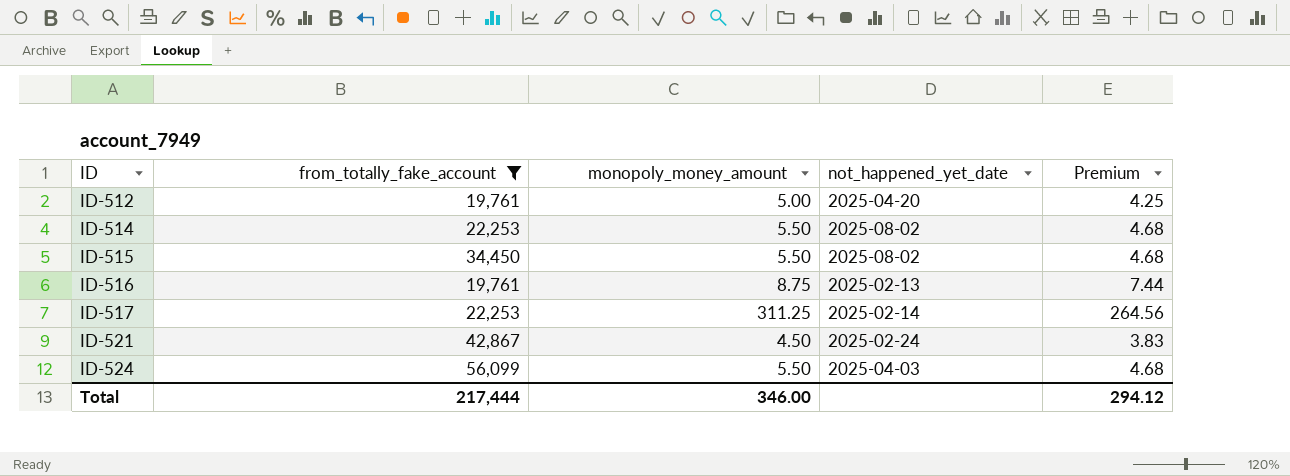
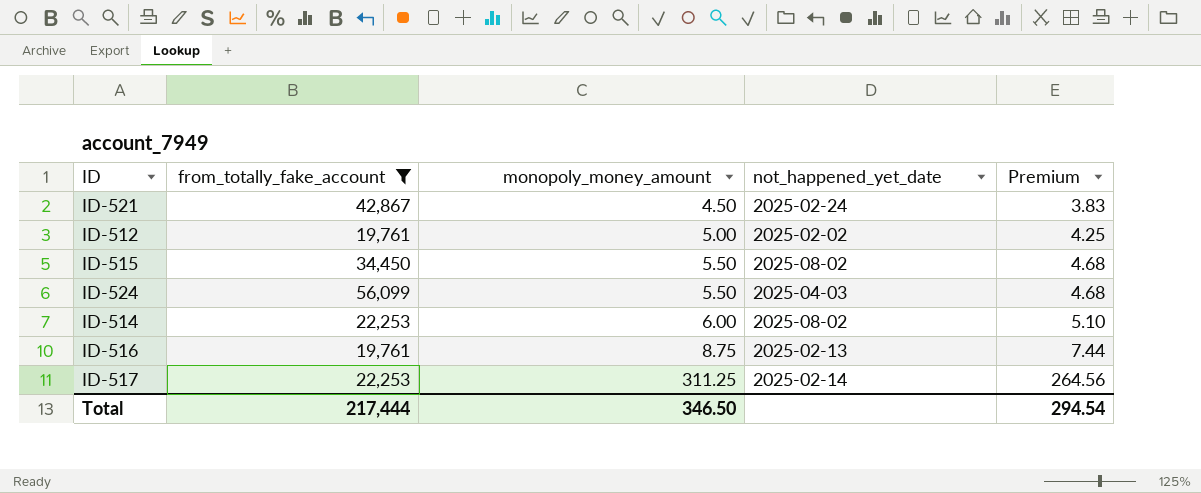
row order: ID ascending -> monopoly_money_amount ascending
ID-512 | not_happened_yet_date: 2025-04-20 -> 2025-02-02
ID-514 | monopoly_money_amount: 5.50 -> 6.00
ID-514 | Premium: 4.68 -> 5.10
Total | monopoly_money_amount: 346.00 -> 346.50
Total | Premium: 294.12 -> 294.54

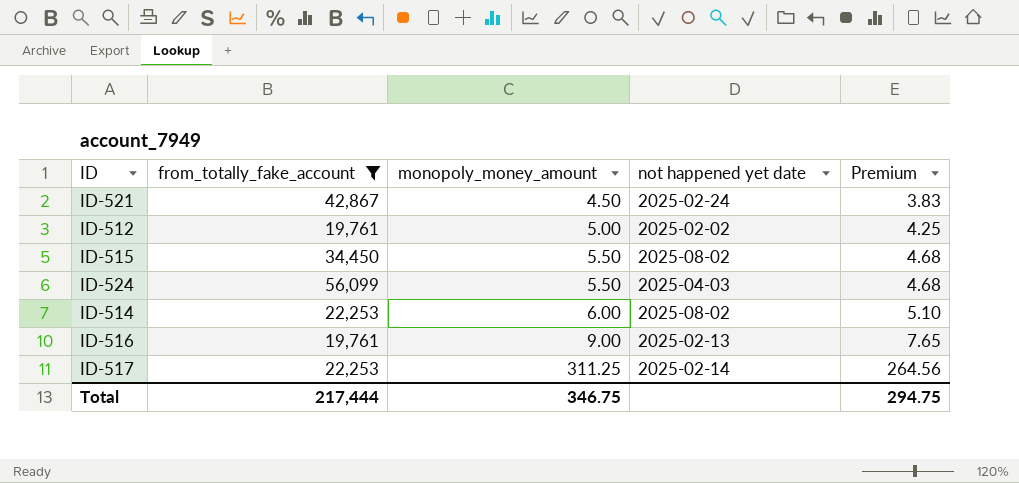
column name: not_happened_yet_date -> not happened yet date
ID-516 | monopoly_money_amount: 8.75 -> 9.00
ID-516 | Premium: 7.44 -> 7.65
Total | monopoly_money_amount: 346.50 -> 346.75
Total | Premium: 294.54 -> 294.75

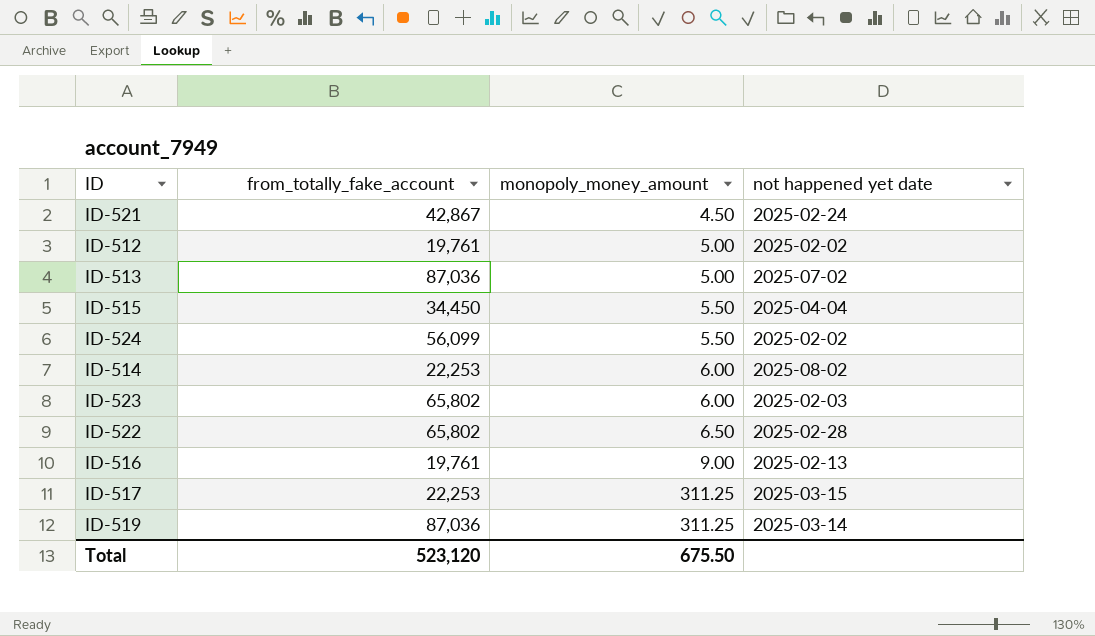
filter: from_totally_fake_account <= 56,099 -> none
column Premium | formula: [monopoly_money_amount] * 0.85 -> none
ID-515 | not happened yet date: 2025-08-02 -> 2025-04-04
ID-524 | not happened yet date: 2025-04-03 -> 2025-02-02
ID-517 | not happened yet date: 2025-02-14 -> 2025-03-15
Total | from_totally_fake_account: 217,444 -> 523,120
Total | monopoly_money_amount: 346.75 -> 675.50

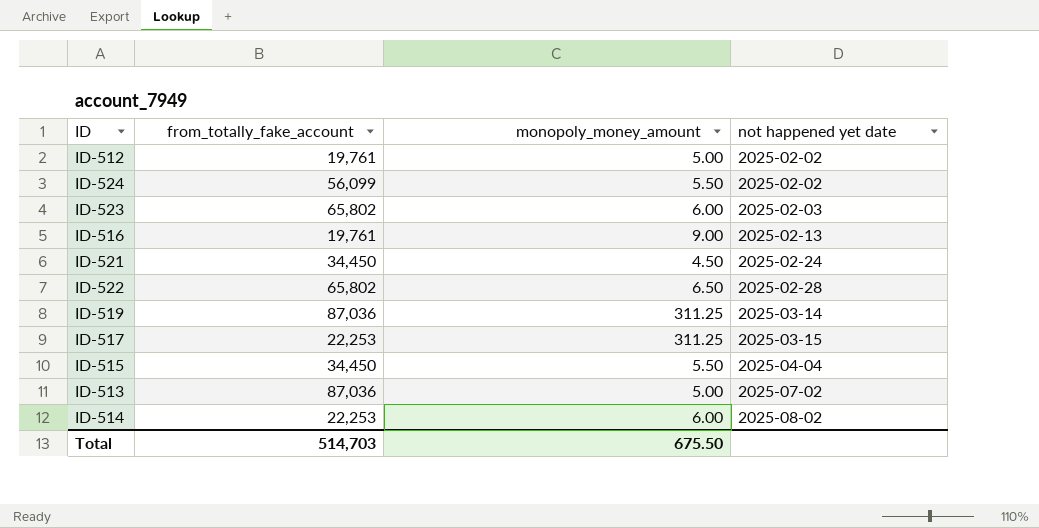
row order: monopoly_money_amount ascending -> not happened yet date ascending
ID-521 | from_totally_fake_account: 42,867 -> 34,450
Total | from_totally_fake_account: 523,120 -> 514,703

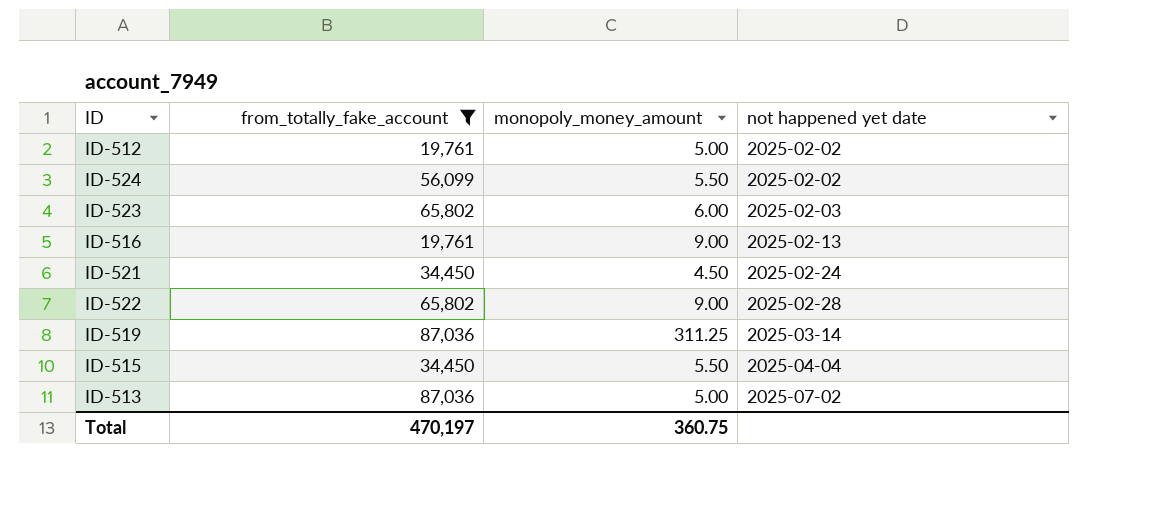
filter: none -> from_totally_fake_account != 22,253
ID-522 | monopoly_money_amount: 6.50 -> 9.00
Total | from_totally_fake_account: 514,703 -> 470,197
Total | monopoly_money_amount: 675.50 -> 360.75

